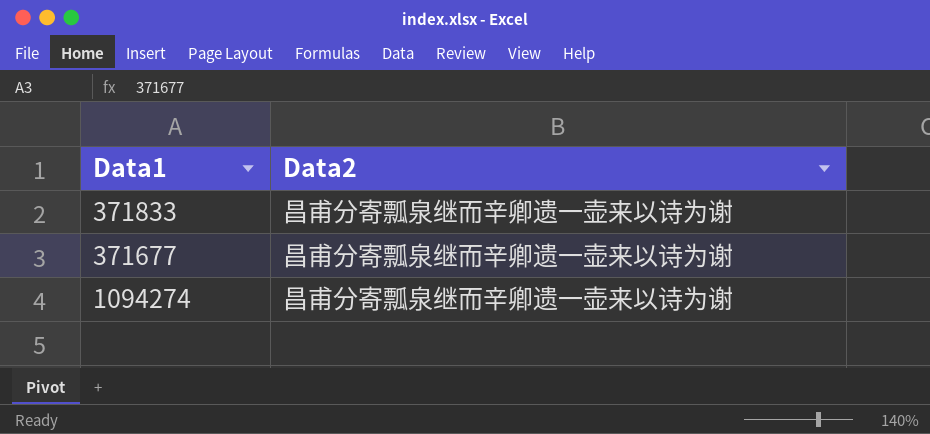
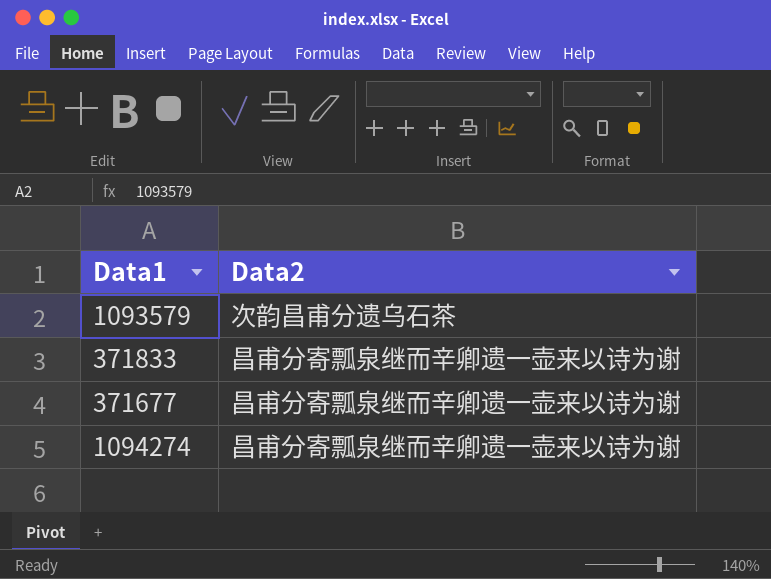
row 1093579: none -> 次韵昌甫分遗乌石茶

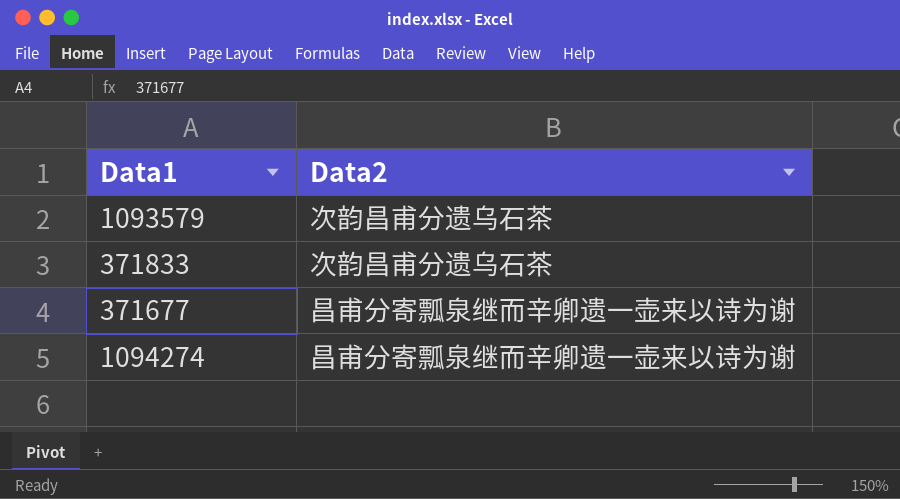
371833 | Data2: 昌甫分寄瓢泉继而辛卿遗一壶来以诗为谢 -> 次韵昌甫分遗乌石茶

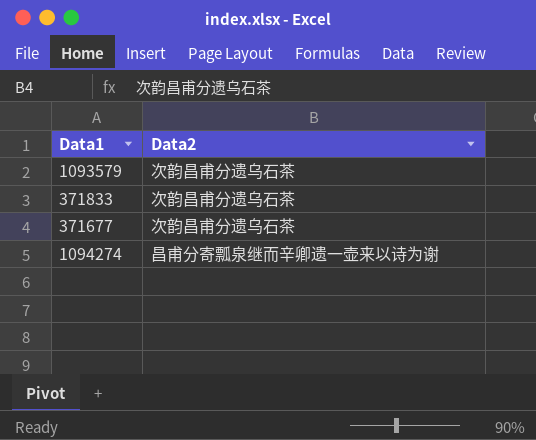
371677 | Data2: 昌甫分寄瓢泉继而辛卿遗一壶来以诗为谢 -> 次韵昌甫分遗乌石茶

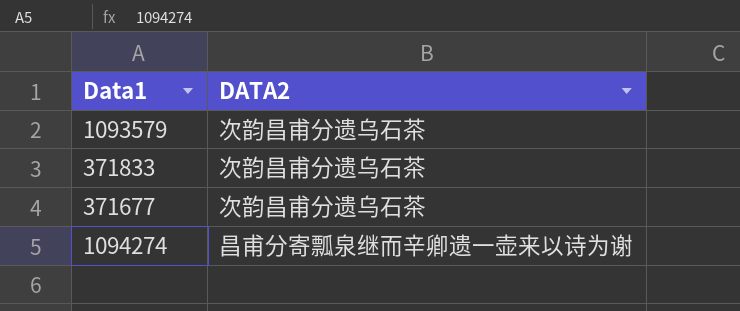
column name: Data2 -> DATA2

